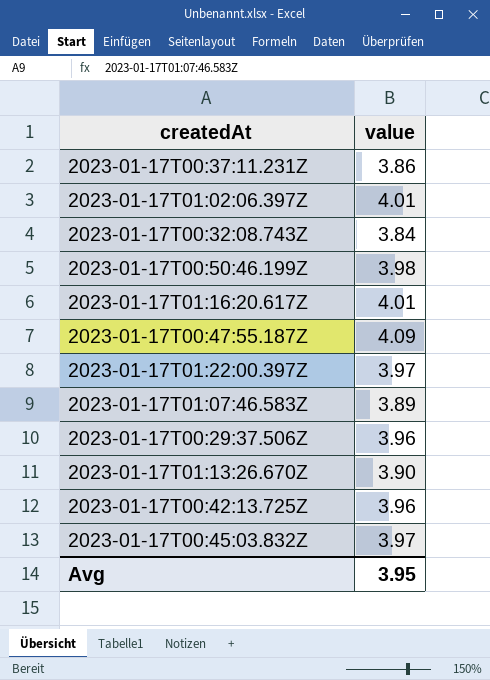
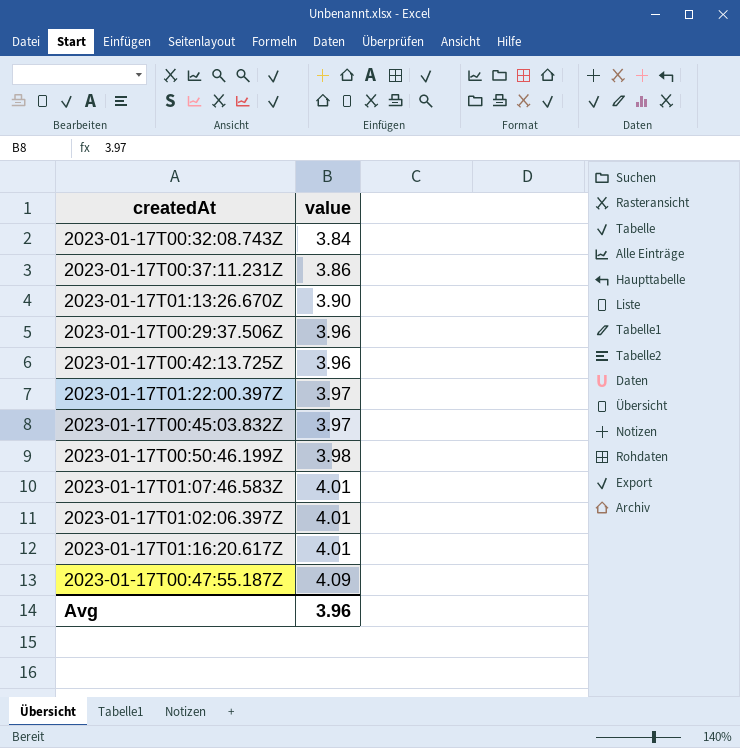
row order: none -> value ascending
2023-01-17T01:07:46.583Z | value: 3.89 -> 4.01
Avg | value: 3.95 -> 3.96

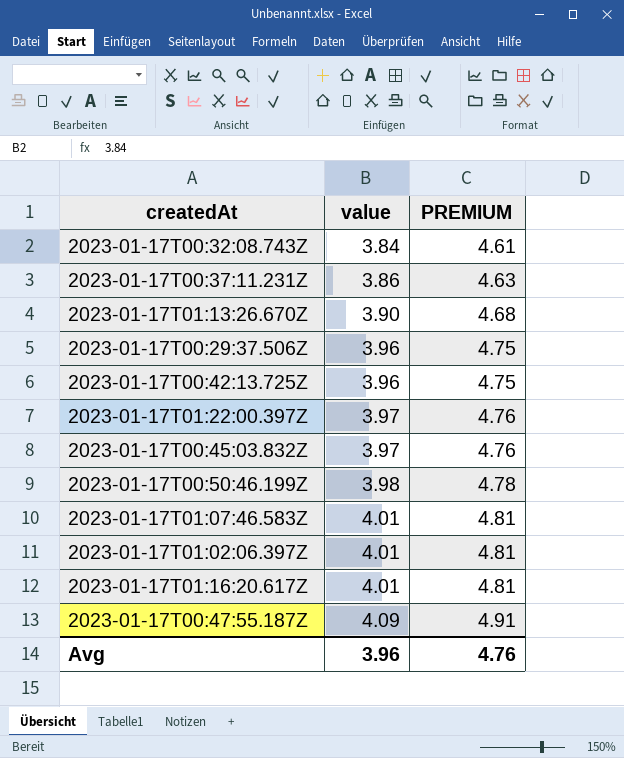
column PREMIUM | formula: none -> [value] * 1.2

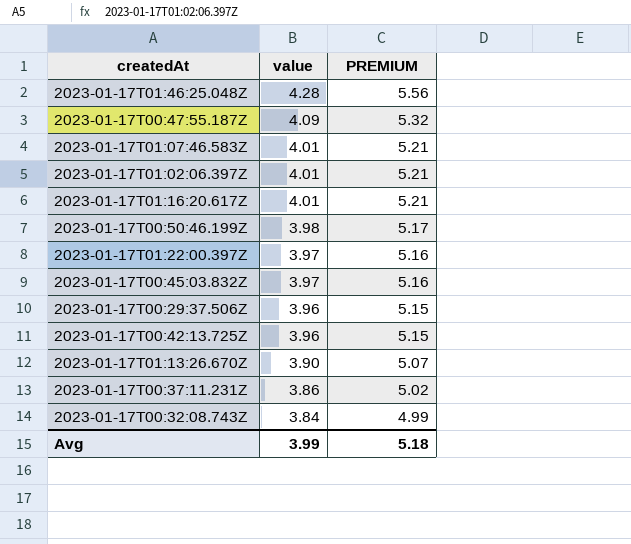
row order: value ascending -> value descending
column PREMIUM | formula: [value] * 1.2 -> [value] * 1.3
row 2023-01-17T01:46:25.048Z: none -> 4.28 | 5.56
Avg | value: 3.96 -> 3.99
Avg | PREMIUM: 4.76 -> 5.18

